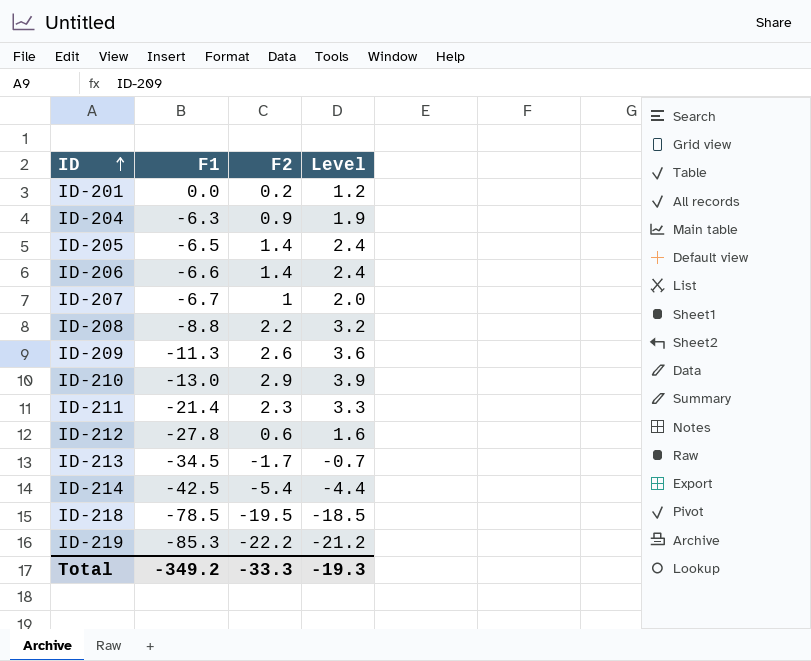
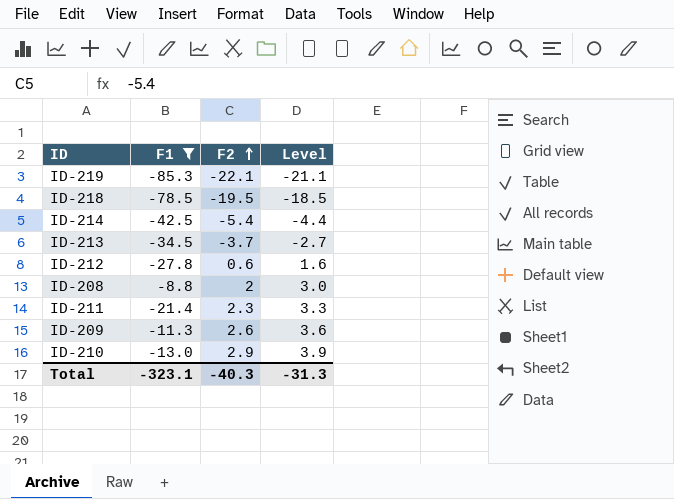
filter: none -> F1 <= -8.8
row order: ID ascending -> F2 ascending
ID-219 | F2: -22.2 -> -22.1
ID-219 | Level: -21.2 -> -21.1
ID-213 | F2: -1.7 -> -3.7
ID-213 | Level: -0.7 -> -2.7
ID-208 | F2: 2.2 -> 2
ID-208 | Level: 3.2 -> 3.0
Total | F1: -349.2 -> -323.1
Total | F2: -33.3 -> -40.3
Total | Level: -19.3 -> -31.3

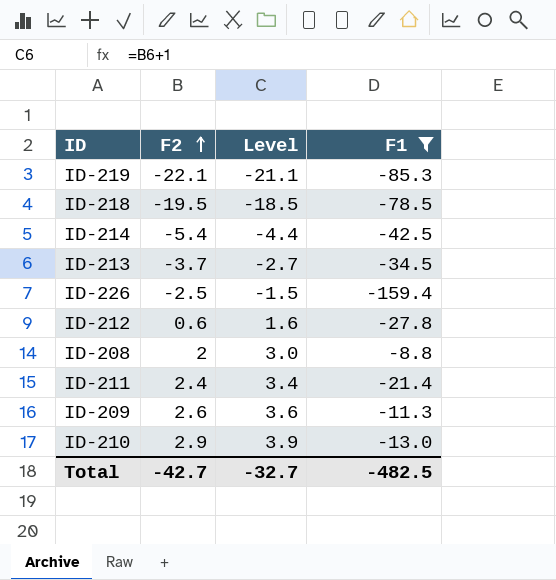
column F1 | position: 2 -> 4
row ID-226: none -> -2.5 | -1.5 | -159.4
ID-211 | F2: 2.3 -> 2.4
ID-211 | Level: 3.3 -> 3.4
Total | F2: -40.3 -> -42.7
Total | Level: -31.3 -> -32.7
Total | F1: -323.1 -> -482.5

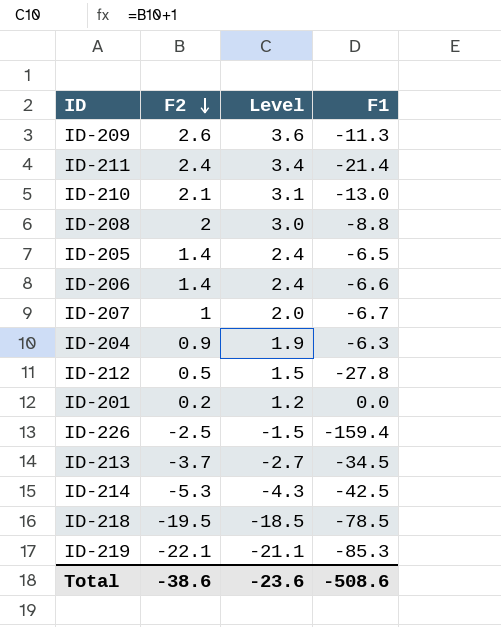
filter: F1 <= -8.8 -> none
row order: F2 ascending -> F2 descending
ID-210 | F2: 2.9 -> 2.1
ID-210 | Level: 3.9 -> 3.1
ID-212 | F2: 0.6 -> 0.5
ID-212 | Level: 1.6 -> 1.5
ID-214 | F2: -5.4 -> -5.3
ID-214 | Level: -4.4 -> -4.3
Total | F2: -42.7 -> -38.6
Total | Level: -32.7 -> -23.6
Total | F1: -482.5 -> -508.6

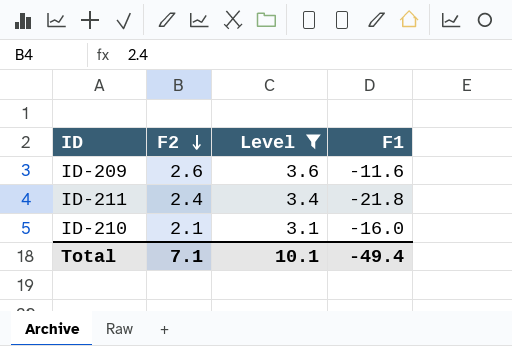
filter: none -> Level >= 3.1
ID-209 | F1: -11.3 -> -11.6
ID-211 | F1: -21.4 -> -21.8
ID-210 | F1: -13.0 -> -16.0
Total | F2: -38.6 -> 7.1
Total | Level: -23.6 -> 10.1
Total | F1: -508.6 -> -49.4

